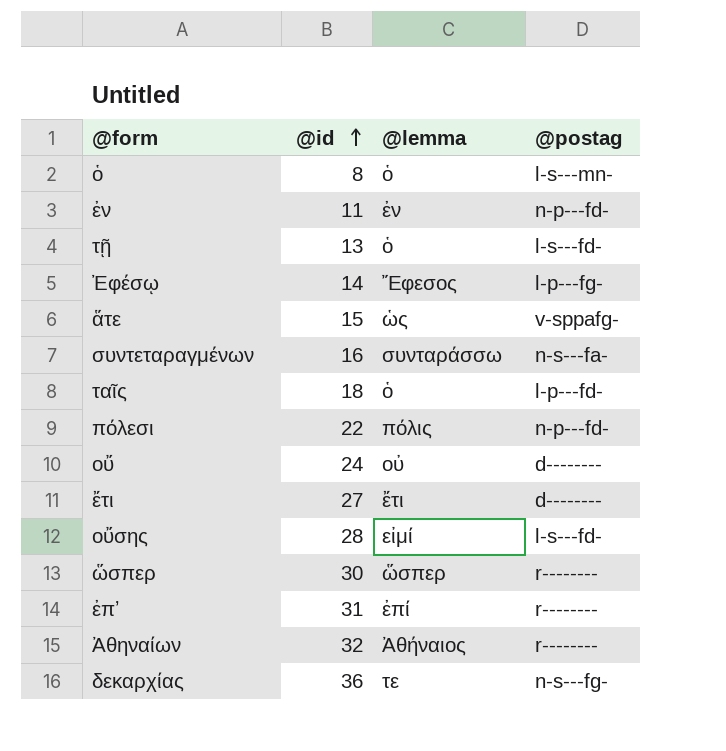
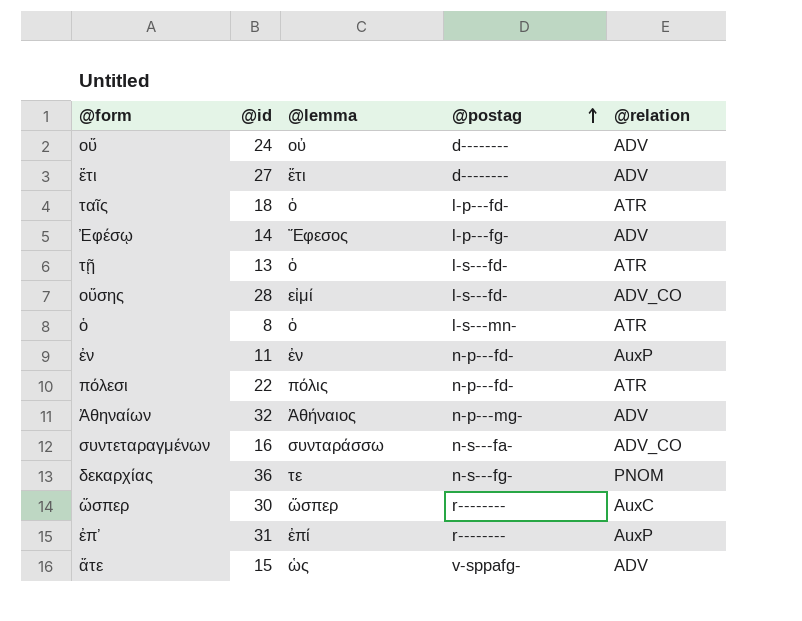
row order: @id ascending -> @postag ascending
column @relation | position: none -> 5
Ἀθηναίων | @postag: r-------- -> n-p---mg-

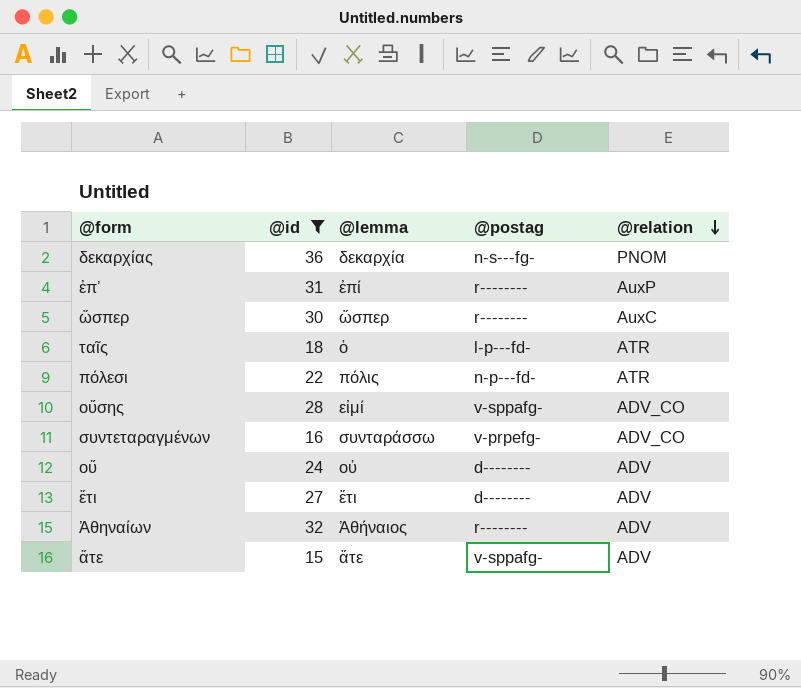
filter: none -> @id >= 15
row order: @postag ascending -> @relation descending
δεκαρχίας | @lemma: τε -> δεκαρχία
οὔσης | @postag: l-s---fd- -> v-sppafg-
συντεταραγμένων | @postag: n-s---fa- -> v-prpefg-
Ἀθηναίων | @postag: n-p---mg- -> r--------
ἅτε | @lemma: ὡς -> ἅτε

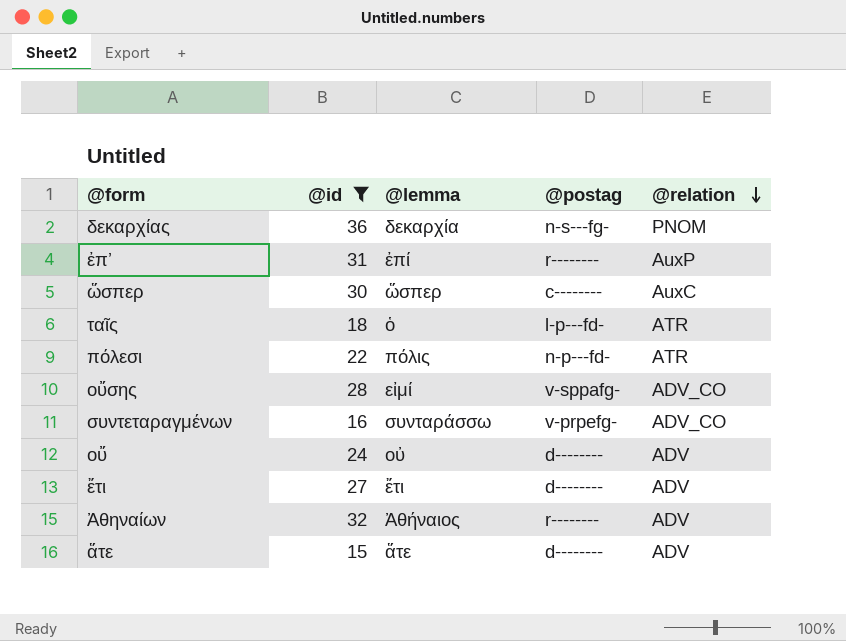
ὥσπερ | @postag: r-------- -> c--------
ἅτε | @postag: v-sppafg- -> d--------

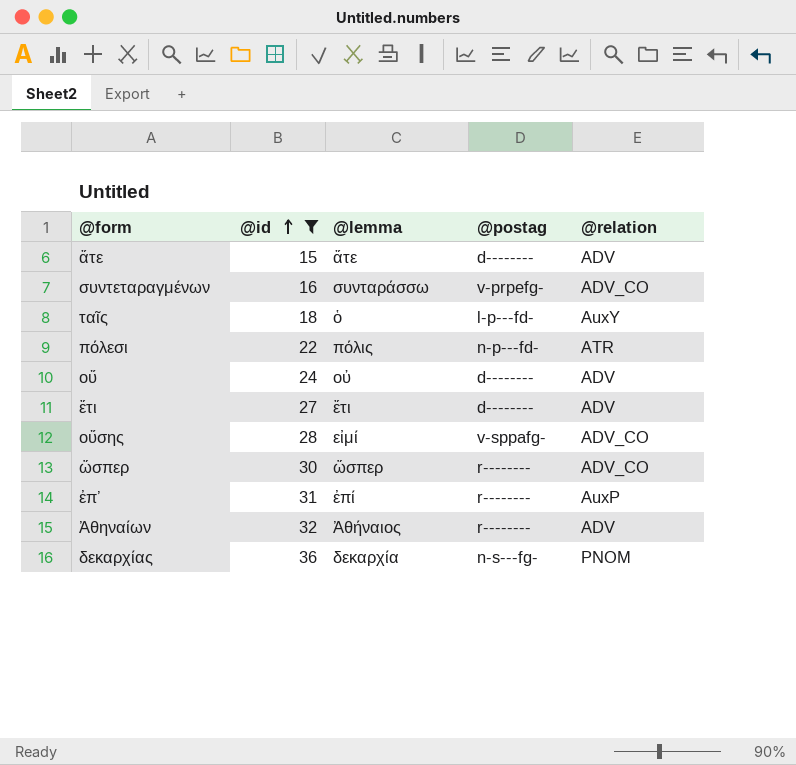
row order: @relation descending -> @id ascending
ταῖς | @relation: ATR -> AuxY
ὥσπερ | @postag: c-------- -> r--------
ὥσπερ | @relation: AuxC -> ADV_CO

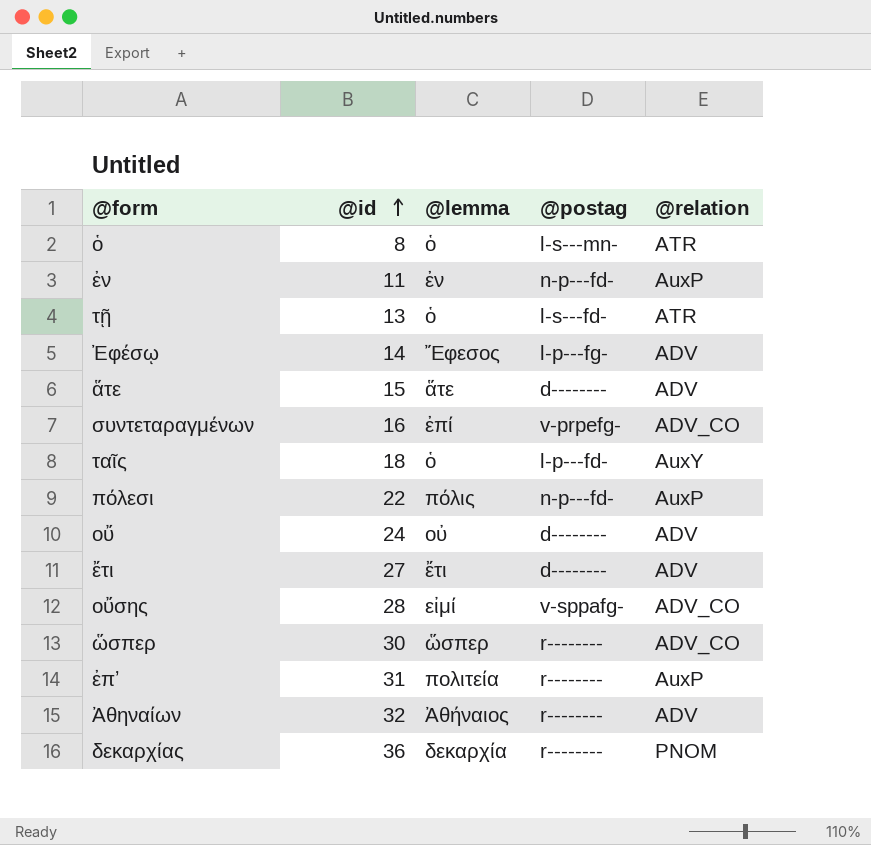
filter: @id >= 15 -> none
συντεταραγμένων | @lemma: συνταράσσω -> ἐπί
πόλεσι | @relation: ATR -> AuxP
ἐπʼ | @lemma: ἐπί -> πολιτεία
δεκαρχίας | @postag: n-s---fg- -> r--------

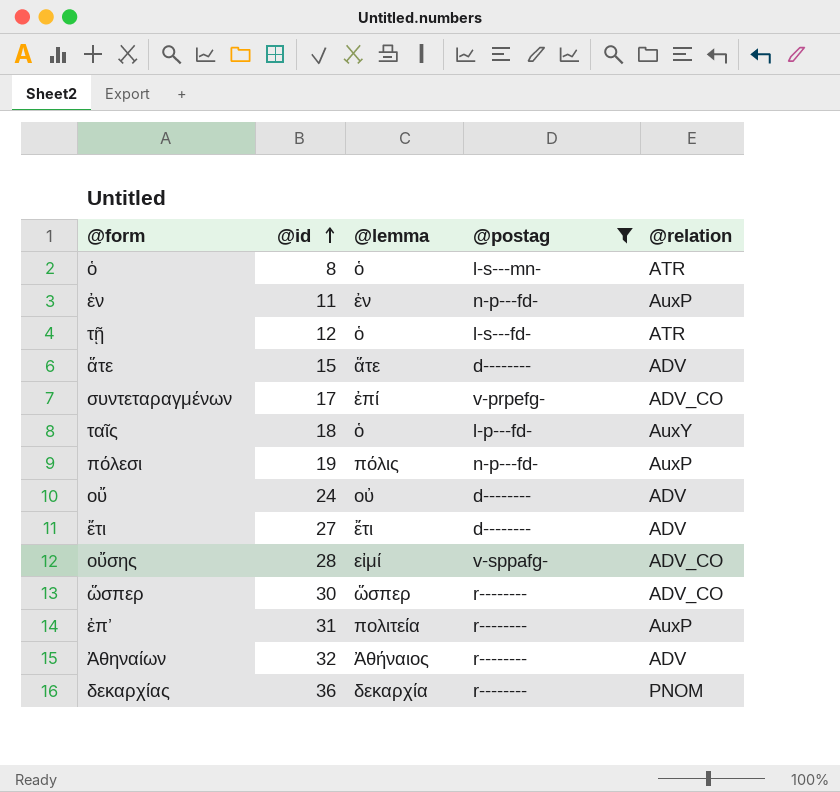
filter: none -> @postag != l-p---fg-
τῇ | @id: 13 -> 12
συντεταραγμένων | @id: 16 -> 17
πόλεσι | @id: 22 -> 19

